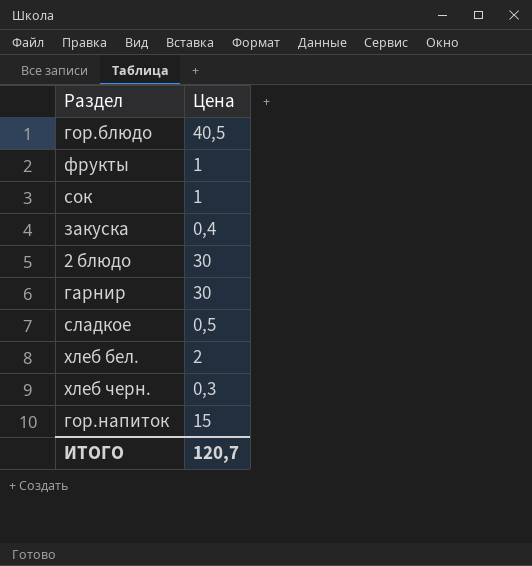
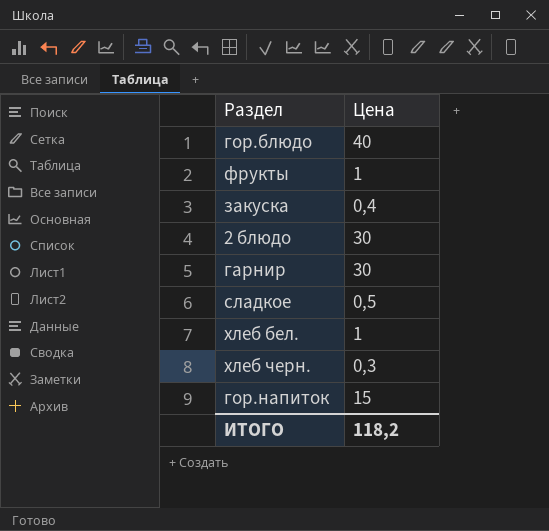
row сок: 1 -> none
гор.блюдо | Цена: 40,5 -> 40
хлеб бел. | Цена: 2 -> 1
ИТОГО | Цена: 120,7 -> 118,2

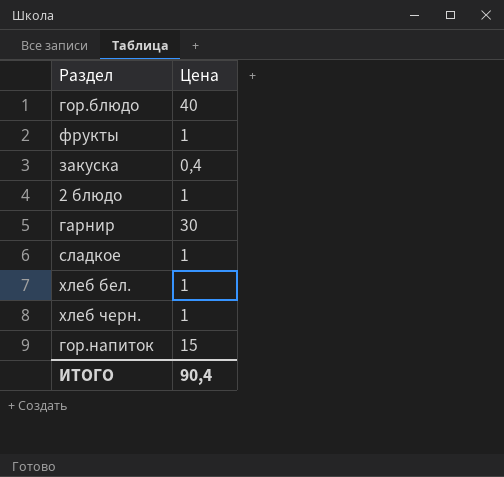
2 блюдо | Цена: 30 -> 1
сладкое | Цена: 0,5 -> 1
хлеб черн. | Цена: 0,3 -> 1
ИТОГО | Цена: 118,2 -> 90,4

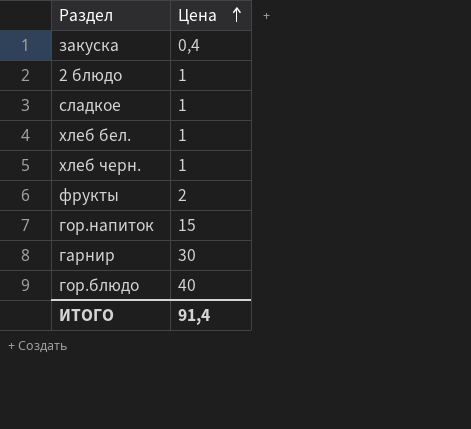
row order: none -> Цена ascending
фрукты | Цена: 1 -> 2
ИТОГО | Цена: 90,4 -> 91,4

